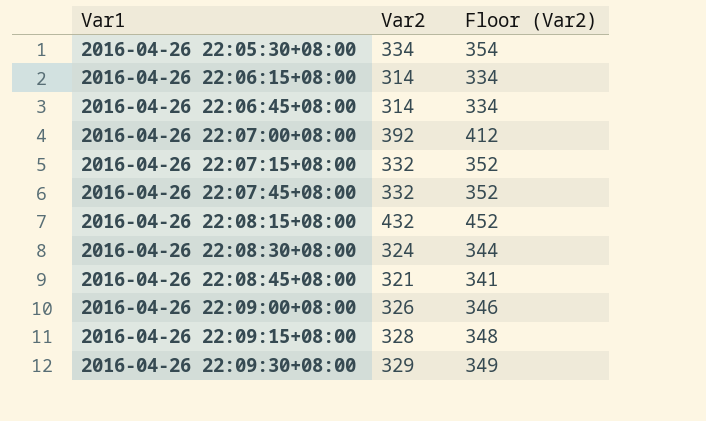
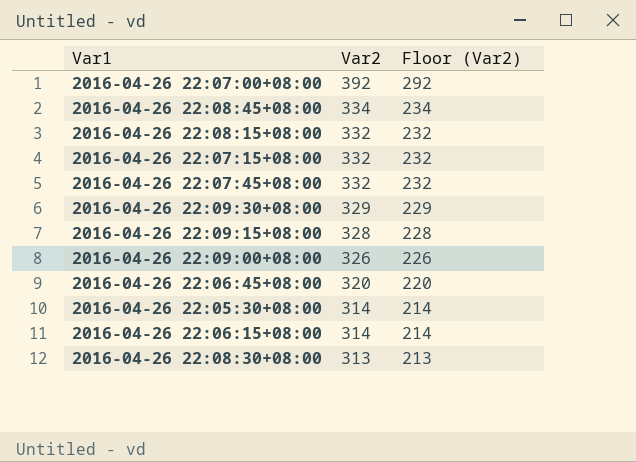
row order: Var1 ascending -> Var2 descending
column Floor (Var2) | formula: [Var2] + 20 -> [Var2] - 100
2016-04-26 22:08:45+08:00 | Var2: 321 -> 334
2016-04-26 22:08:15+08:00 | Var2: 432 -> 332
2016-04-26 22:06:45+08:00 | Var2: 314 -> 320
2016-04-26 22:05:30+08:00 | Var2: 334 -> 314
2016-04-26 22:08:30+08:00 | Var2: 324 -> 313

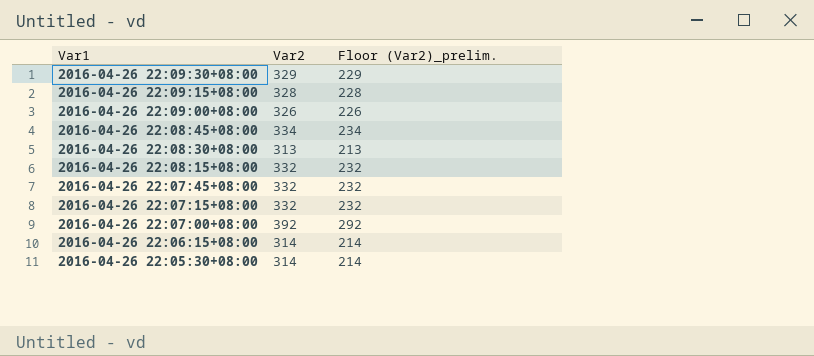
row order: Var2 descending -> Var1 descending
column name: Floor (Var2) -> Floor (Var2)_prelim.
row 2016-04-26 22:06:45+08:00: 320 | 220 -> none

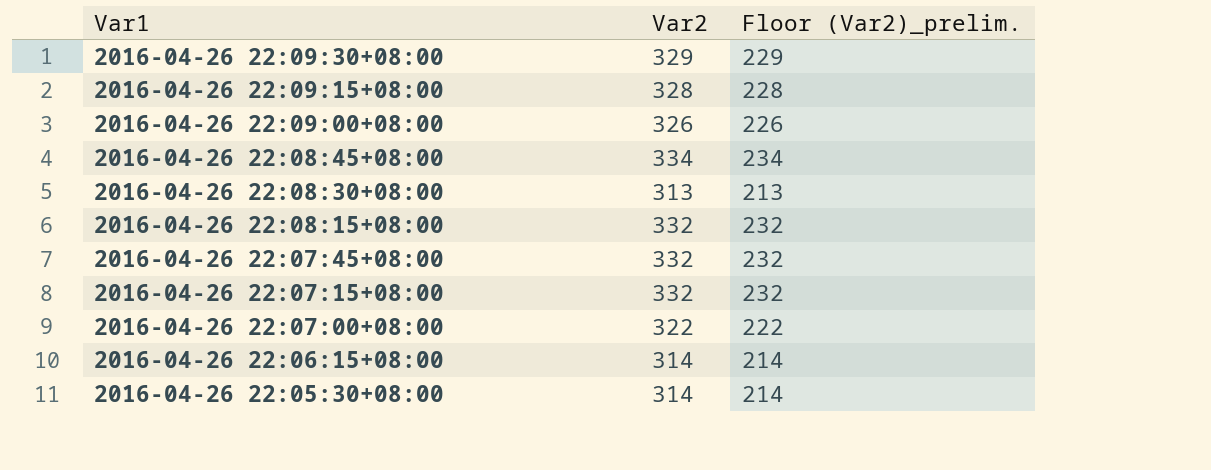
2016-04-26 22:07:00+08:00 | Var2: 392 -> 322
2016-04-26 22:07:00+08:00 | Floor (Var2)_prelim.: 292 -> 222

